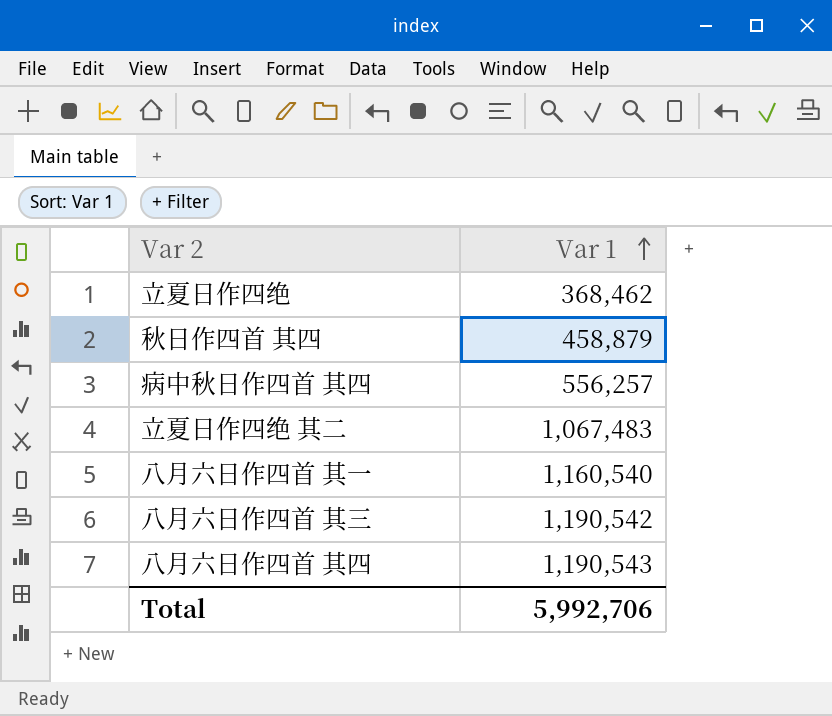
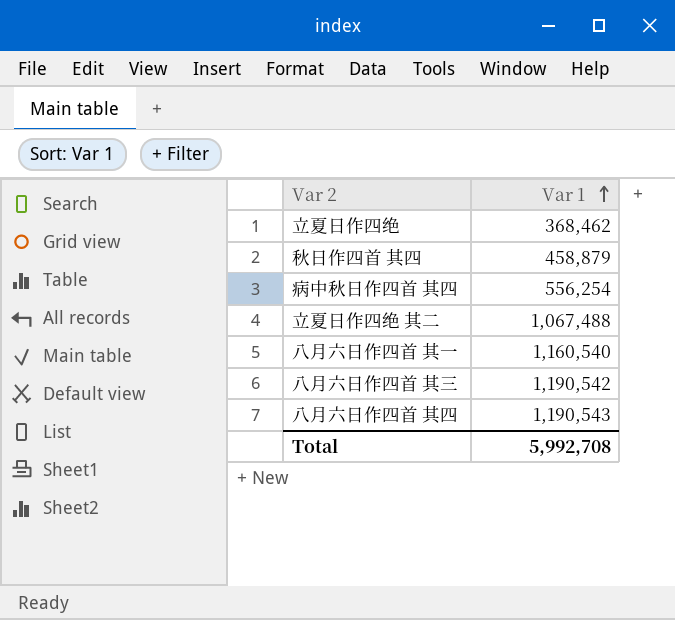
病中秋日作四首 其四 | Var 1: 556,257 -> 556,254
立夏日作四绝 其二 | Var 1: 1,067,483 -> 1,067,488
Total | Var 1: 5,992,706 -> 5,992,708

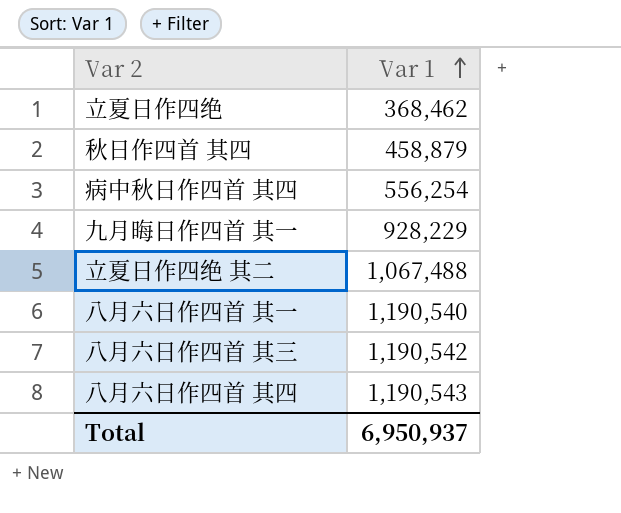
row 九月晦日作四首 其一: none -> 928,229
八月六日作四首 其一 | Var 1: 1,160,540 -> 1,190,540
Total | Var 1: 5,992,708 -> 6,950,937

